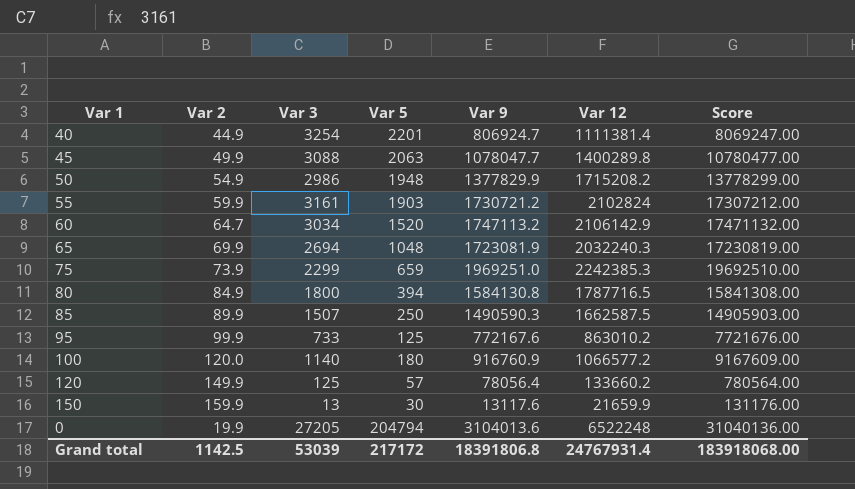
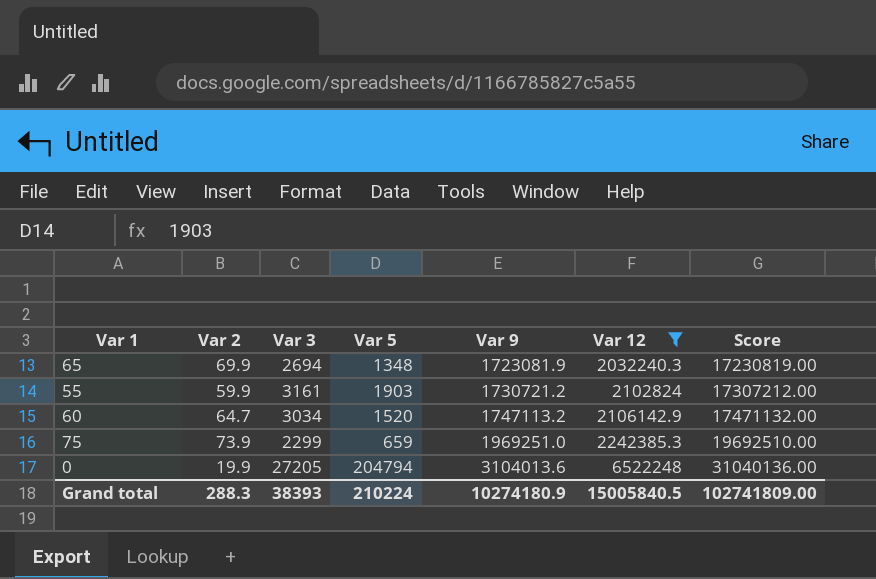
filter: none -> Var 12 >= 2032240.3
row order: none -> Var 9 ascending
65 | Var 5: 1048 -> 1348
Grand total | Var 2: 1142.5 -> 288.3
Grand total | Var 3: 53039 -> 38393
Grand total | Var 5: 217172 -> 210224
Grand total | Var 9: 18391806.8 -> 10274180.9
Grand total | Var 12: 24767931.4 -> 15005840.5
Grand total | Score: 183918068.00 -> 102741809.00

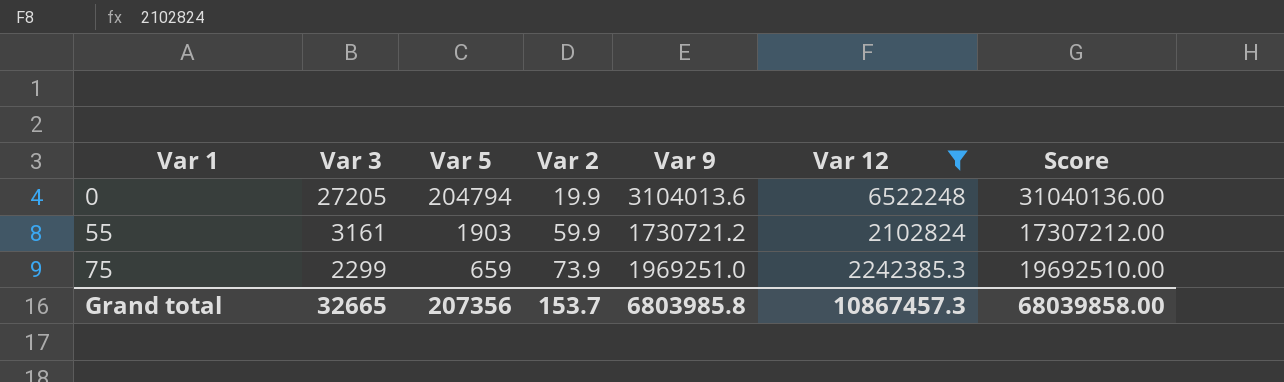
row order: Var 9 ascending -> Var 1 ascending
column Var 2 | position: 2 -> 4
row 65: 69.9 | 2694 | 1348 | 1723081.9 | 2032240.3 | 17230819.00 -> none
row 60: 64.7 | 3034 | 1520 | 1747113.2 | 2106142.9 | 17471132.00 -> none
Grand total | Var 3: 38393 -> 32665
Grand total | Var 5: 210224 -> 207356
Grand total | Var 2: 288.3 -> 153.7
Grand total | Var 9: 10274180.9 -> 6803985.8
Grand total | Var 12: 15005840.5 -> 10867457.3
Grand total | Score: 102741809.00 -> 68039858.00

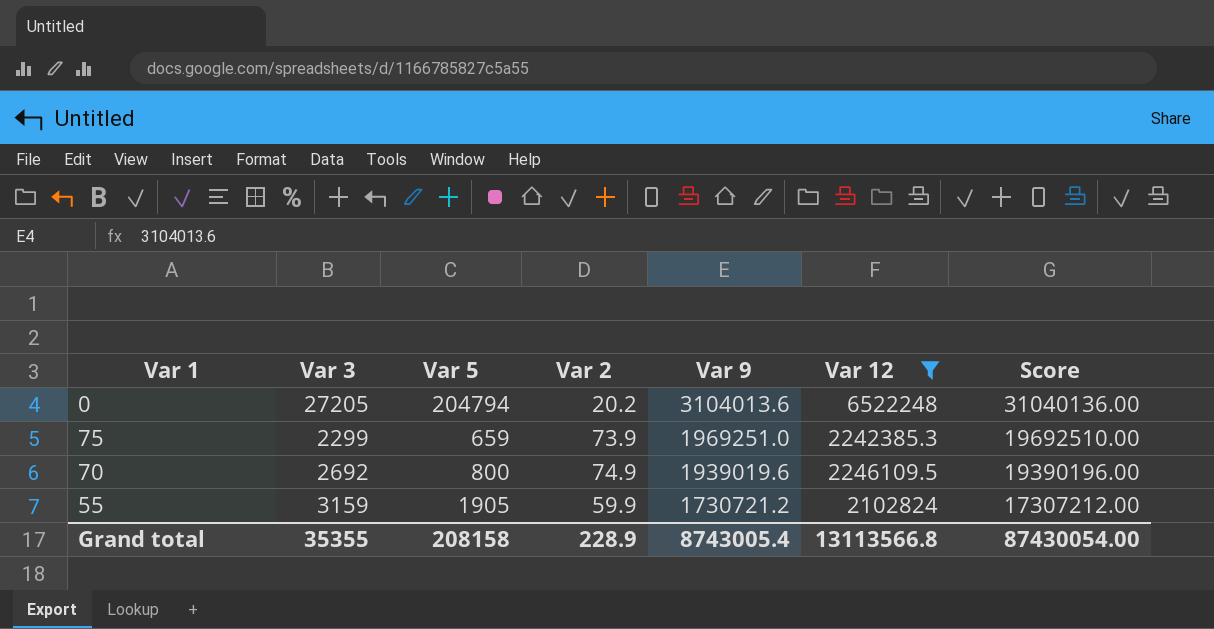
row order: Var 1 ascending -> Var 9 descending
0 | Var 2: 19.9 -> 20.2
row 70: none -> 2692 | 800 | 74.9 | 1939019.6 | 2246109.5 | 19390196.00
55 | Var 3: 3161 -> 3159
55 | Var 5: 1903 -> 1905
Grand total | Var 3: 32665 -> 35355
Grand total | Var 5: 207356 -> 208158
Grand total | Var 2: 153.7 -> 228.9
Grand total | Var 9: 6803985.8 -> 8743005.4
Grand total | Var 12: 10867457.3 -> 13113566.8
Grand total | Score: 68039858.00 -> 87430054.00

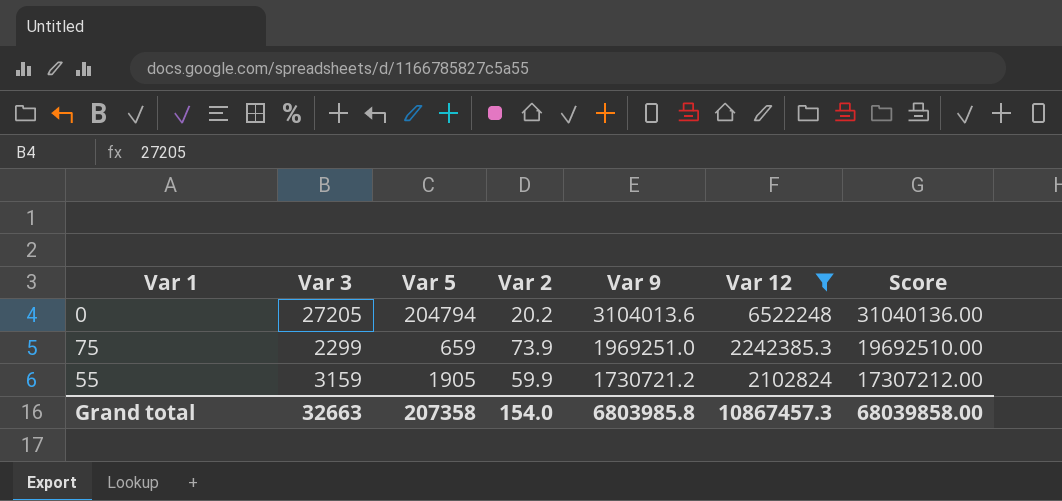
row 70: 2692 | 800 | 74.9 | 1939019.6 | 2246109.5 | 19390196.00 -> none
Grand total | Var 3: 35355 -> 32663
Grand total | Var 5: 208158 -> 207358
Grand total | Var 2: 228.9 -> 154.0
Grand total | Var 9: 8743005.4 -> 6803985.8
Grand total | Var 12: 13113566.8 -> 10867457.3
Grand total | Score: 87430054.00 -> 68039858.00

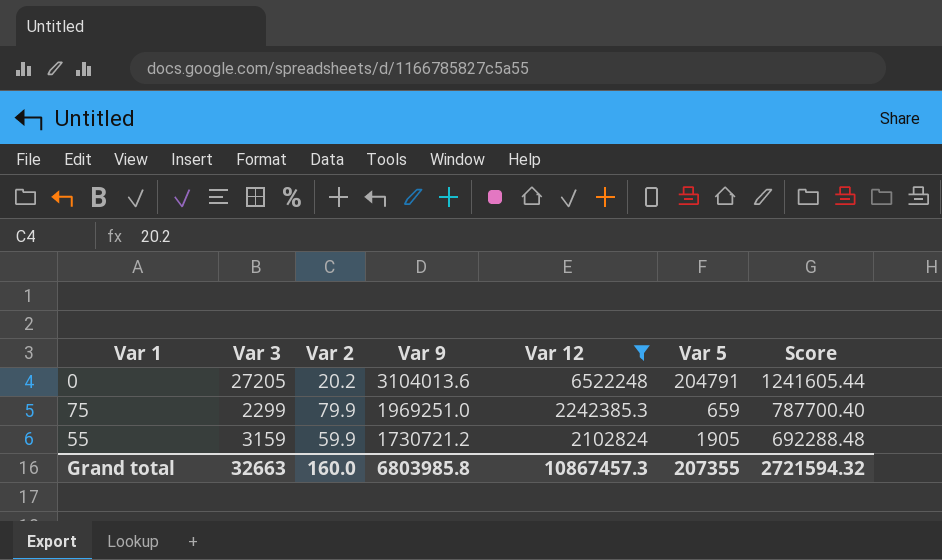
column Var 5 | position: 3 -> 6
column Score | formula: [Var 9] * 10 -> [Var 9] * 0.4
0 | Var 5: 204794 -> 204791
75 | Var 2: 73.9 -> 79.9
Grand total | Var 2: 154.0 -> 160.0
Grand total | Var 5: 207358 -> 207355
Grand total | Score: 68039858.00 -> 2721594.32

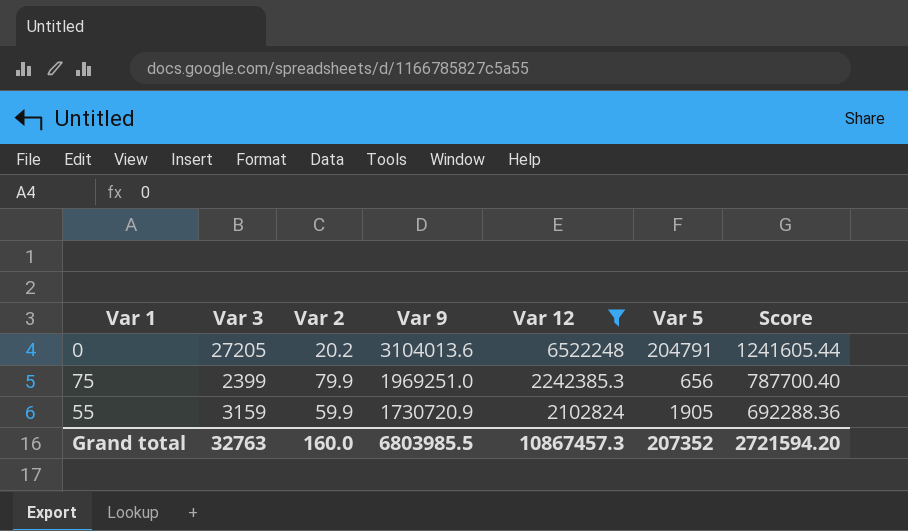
75 | Var 3: 2299 -> 2399
75 | Var 5: 659 -> 656
55 | Var 9: 1730721.2 -> 1730720.9
55 | Score: 692288.48 -> 692288.36
Grand total | Var 3: 32663 -> 32763
Grand total | Var 9: 6803985.8 -> 6803985.5
Grand total | Var 5: 207355 -> 207352
Grand total | Score: 2721594.32 -> 2721594.20

